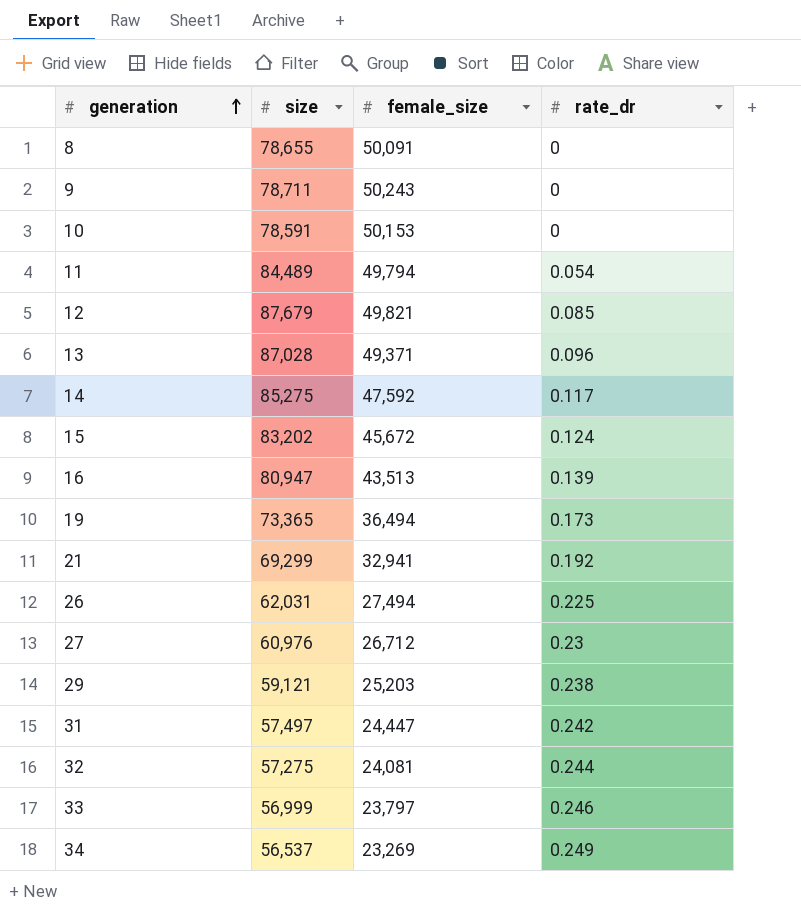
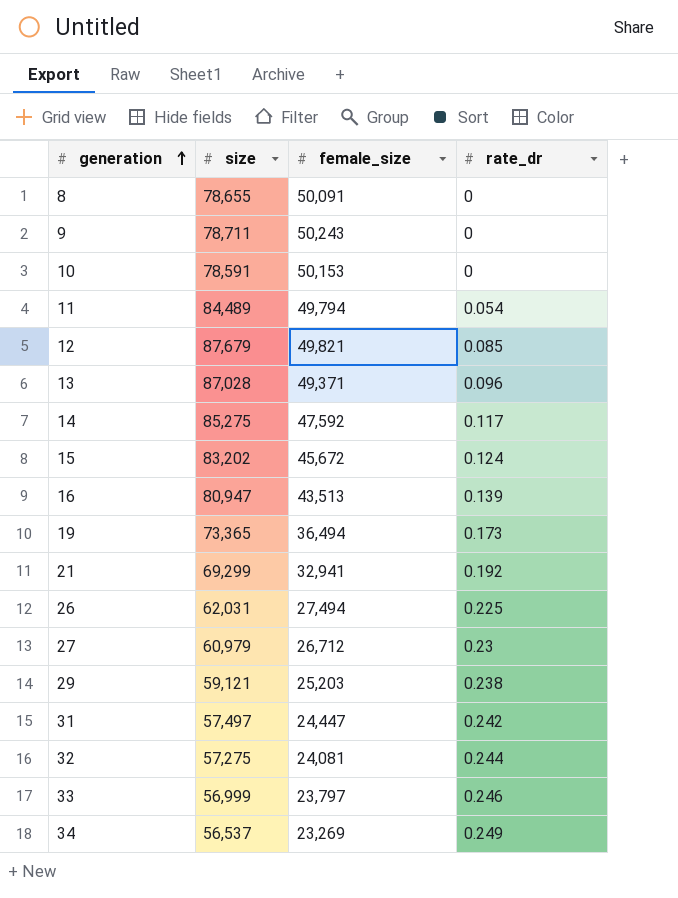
27 | size: 60,976 -> 60,979

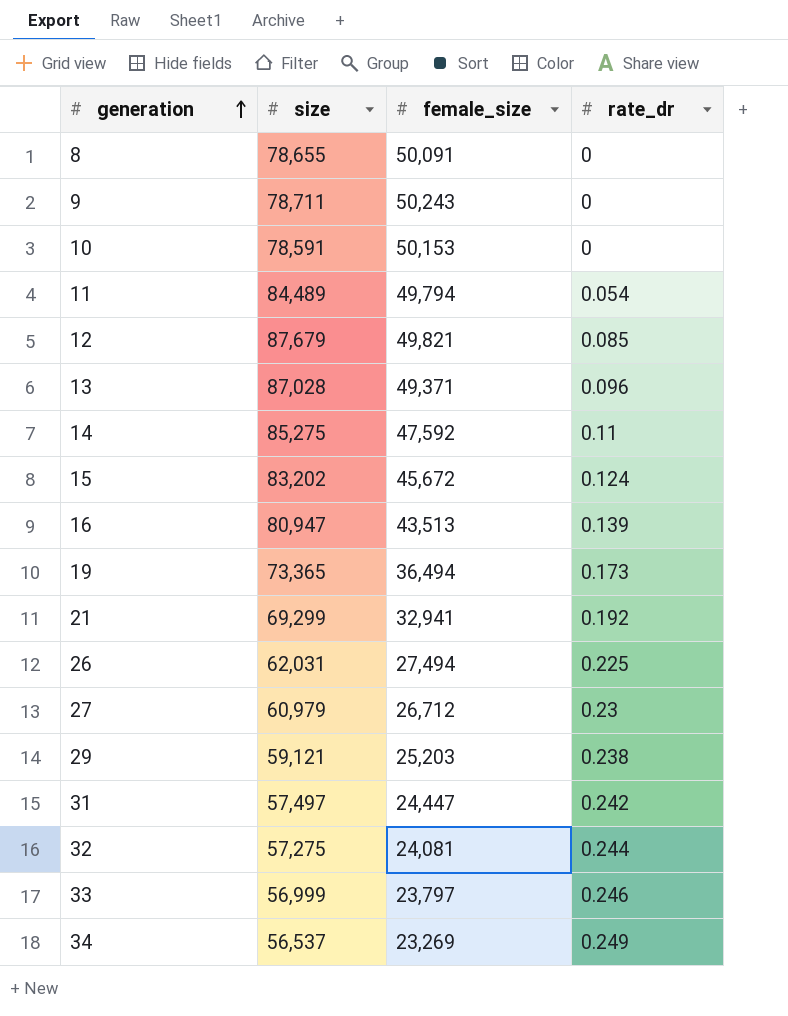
14 | rate_dr: 0.117 -> 0.11

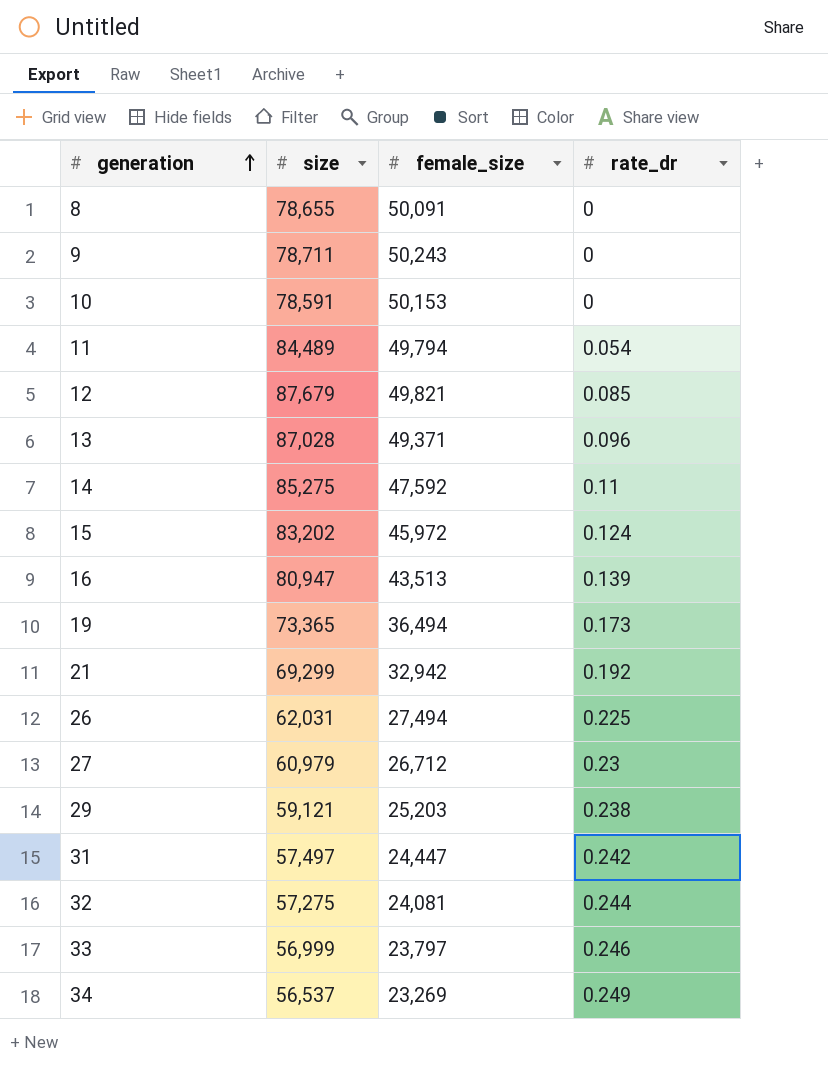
15 | female_size: 45,672 -> 45,972
21 | female_size: 32,941 -> 32,942

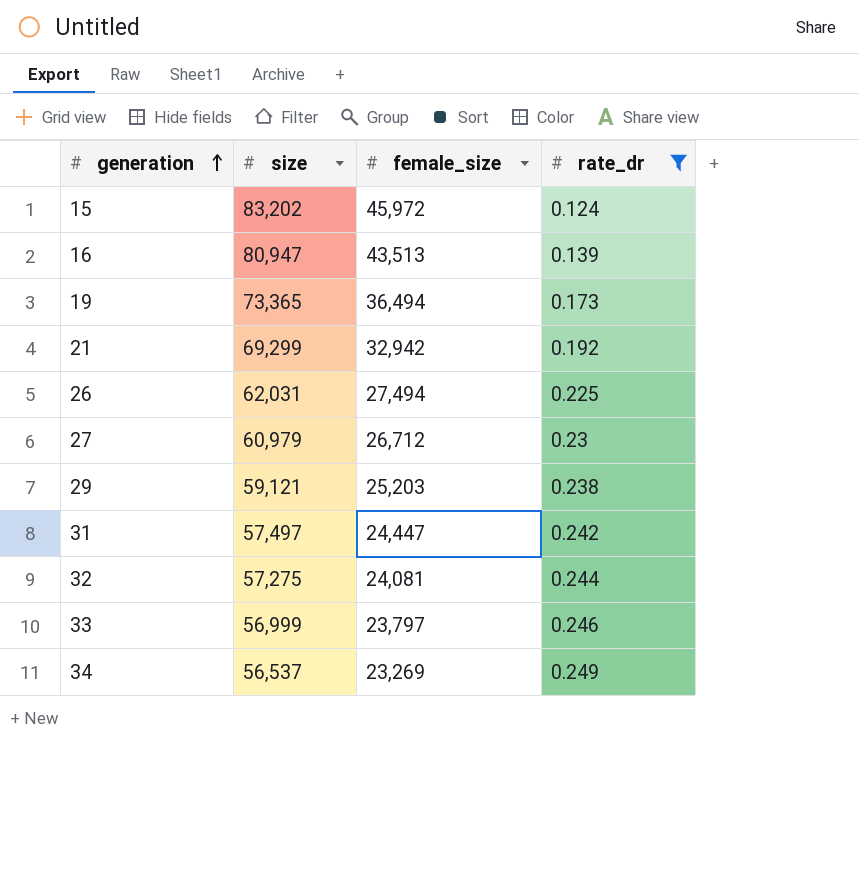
filter: none -> rate_dr >= 0.124

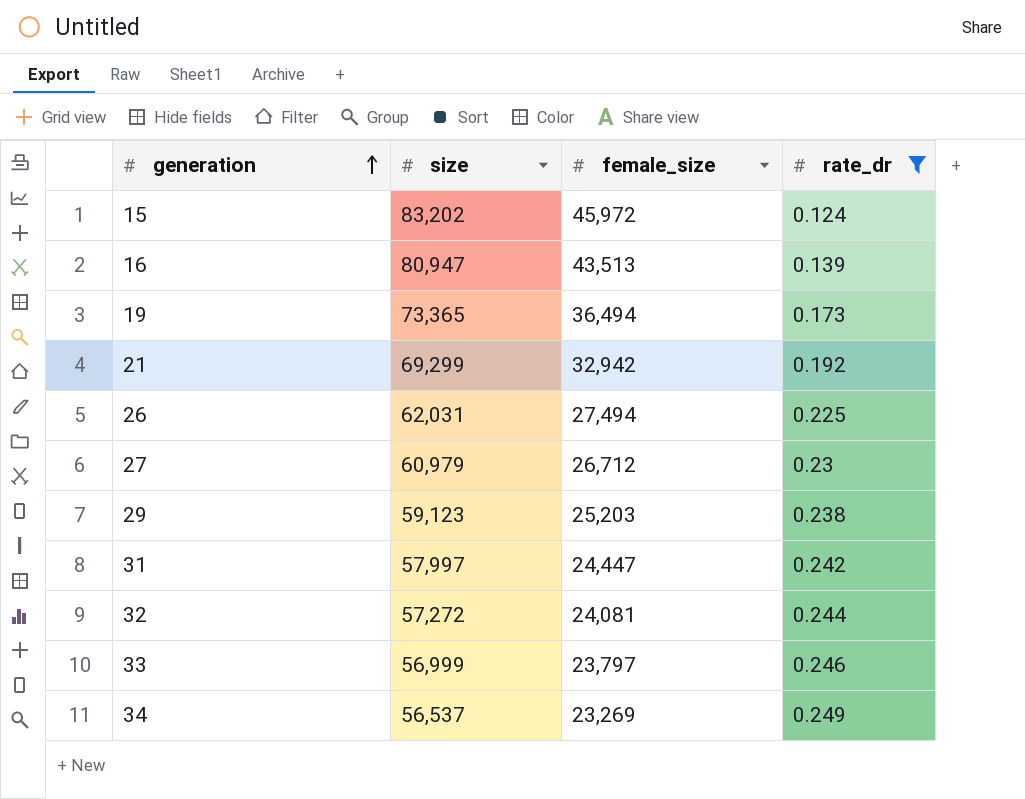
29 | size: 59,121 -> 59,123
31 | size: 57,497 -> 57,997
32 | size: 57,275 -> 57,272

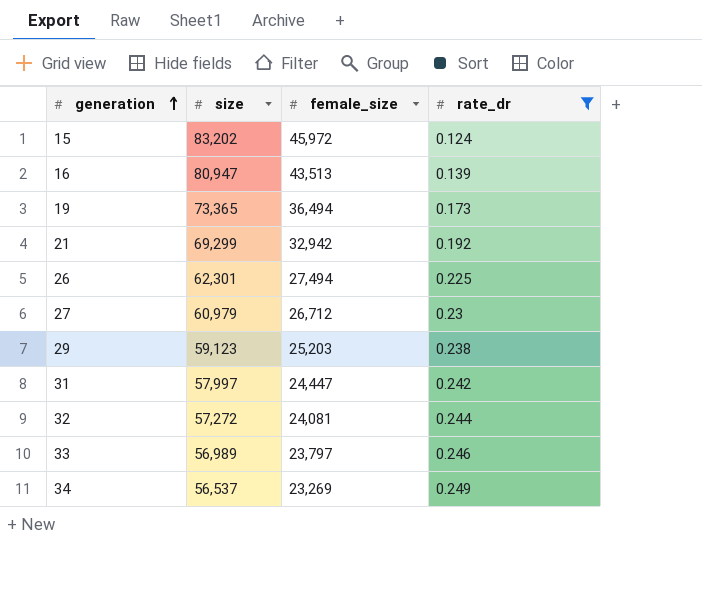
26 | size: 62,031 -> 62,301
33 | size: 56,999 -> 56,989

